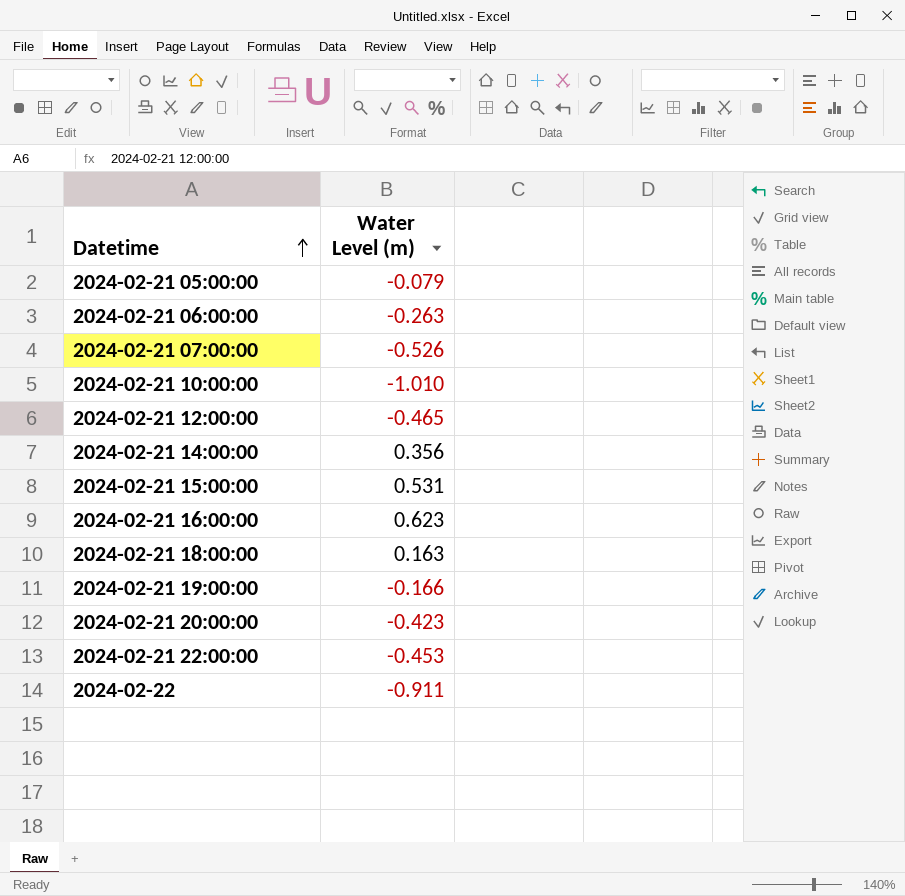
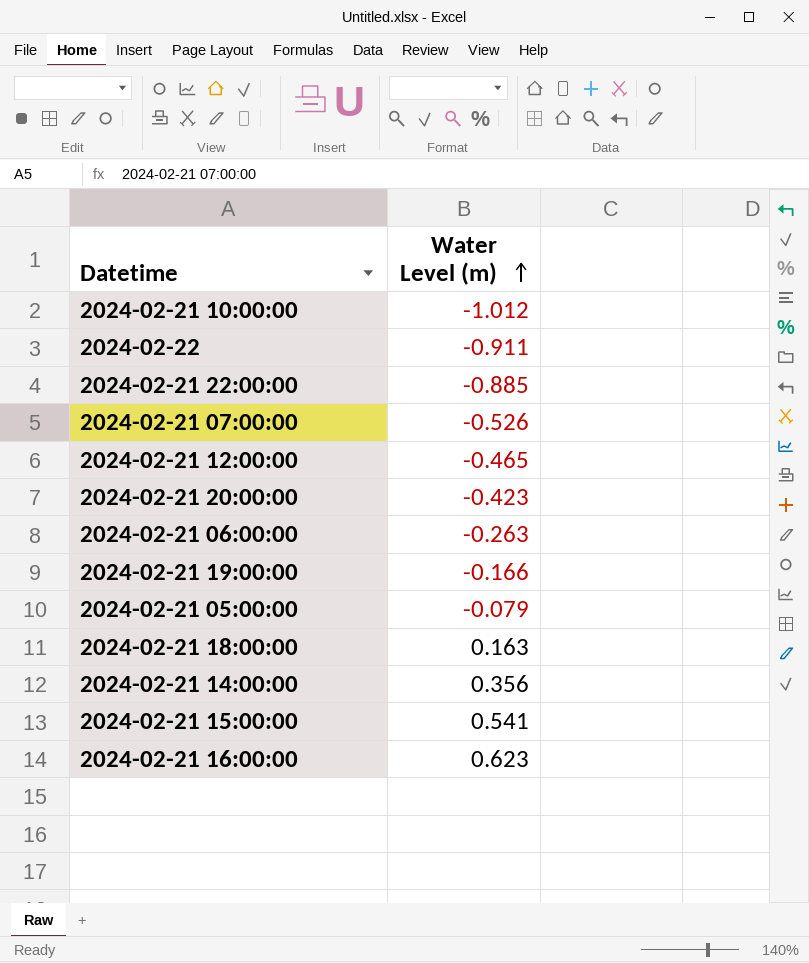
row order: Datetime ascending -> Water Level (m) ascending
2024-02-21 10:00:00 | Water Level (m): -1.010 -> -1.012
2024-02-21 22:00:00 | Water Level (m): -0.453 -> -0.885
2024-02-21 15:00:00 | Water Level (m): 0.531 -> 0.541

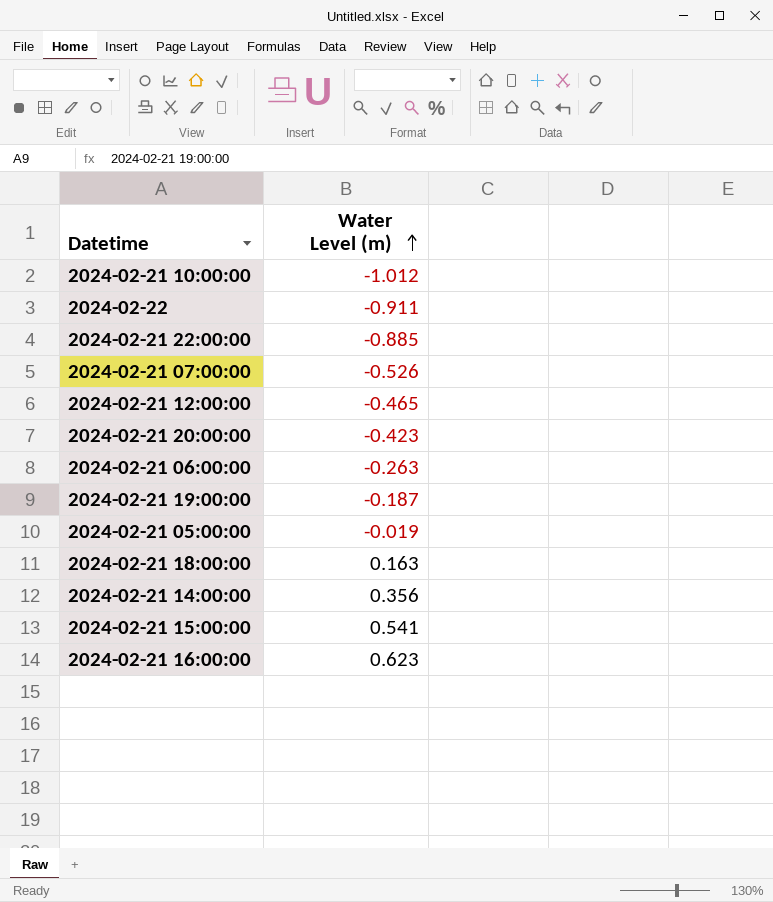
2024-02-21 19:00:00 | Water Level (m): -0.166 -> -0.187
2024-02-21 05:00:00 | Water Level (m): -0.079 -> -0.019

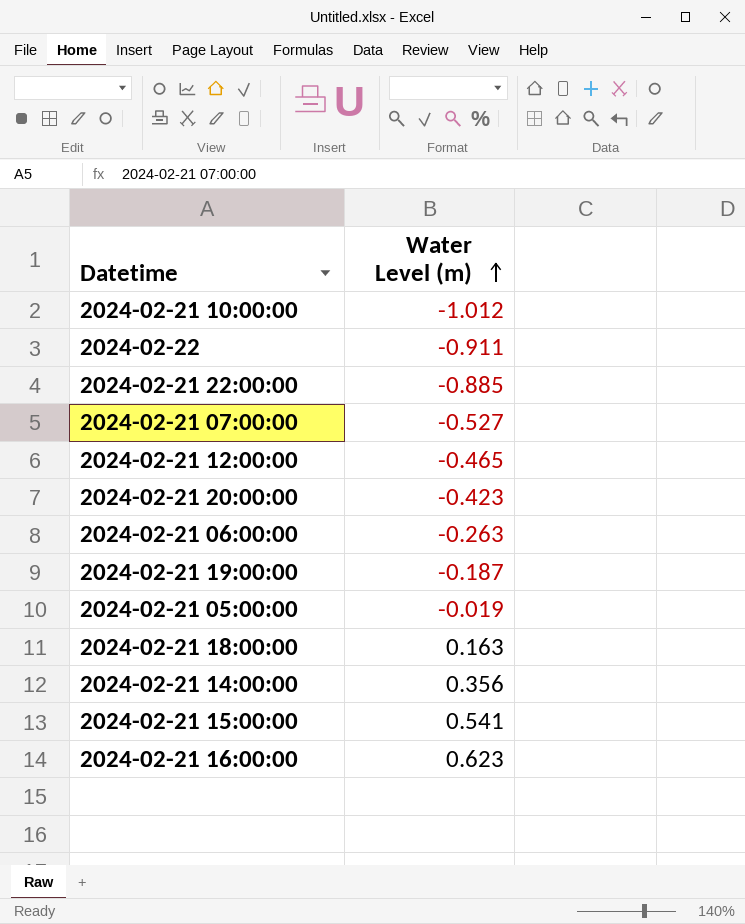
2024-02-21 07:00:00 | Water Level (m): -0.526 -> -0.527

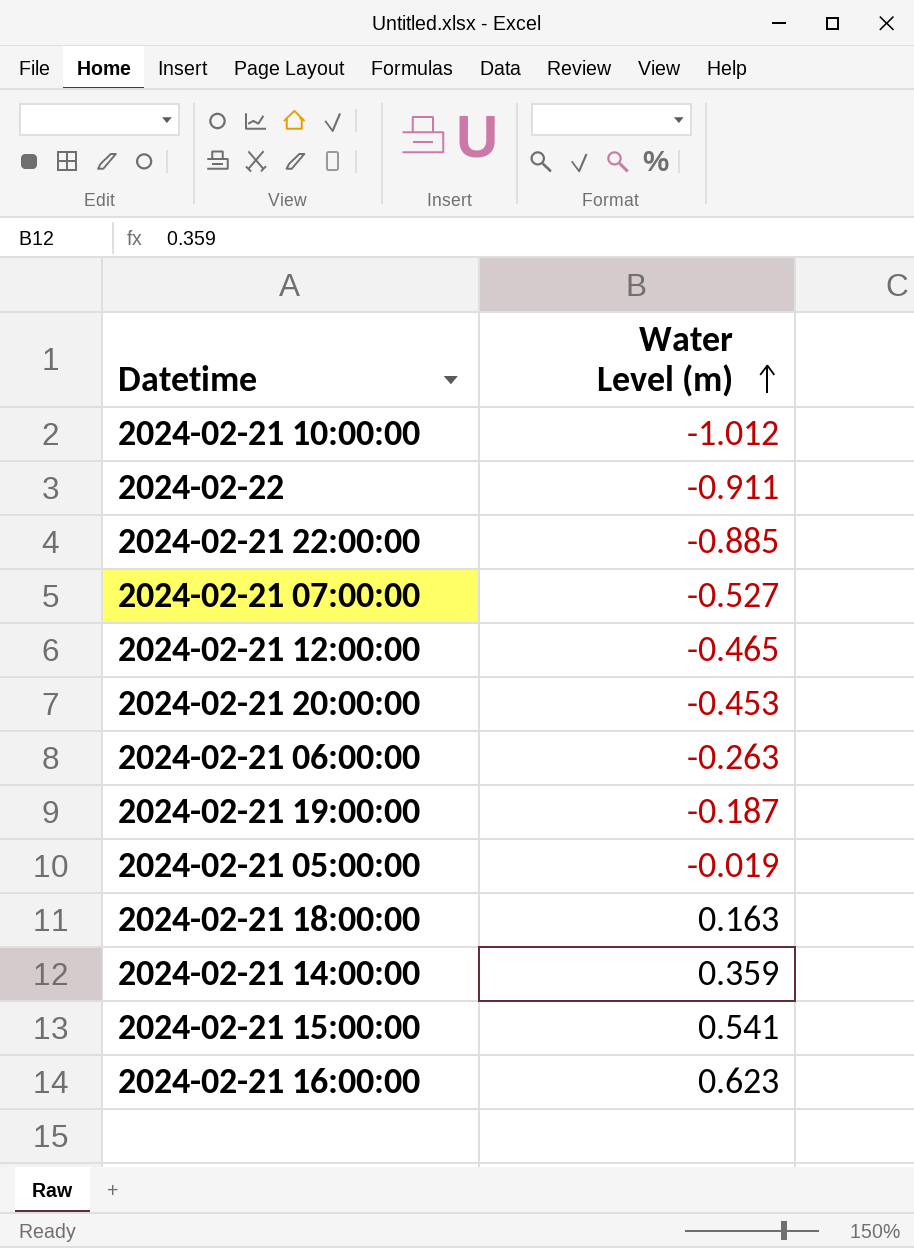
2024-02-21 20:00:00 | Water Level (m): -0.423 -> -0.453
2024-02-21 14:00:00 | Water Level (m): 0.356 -> 0.359

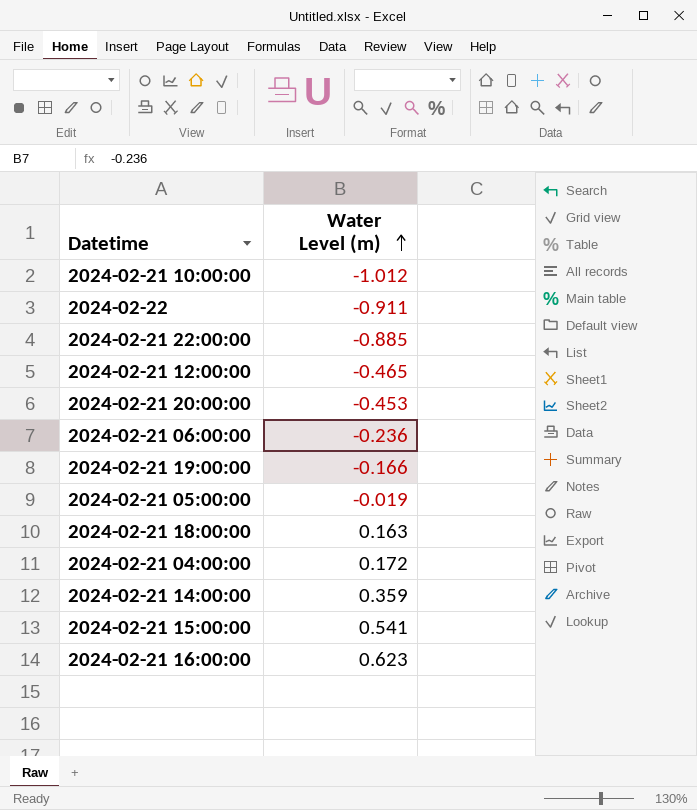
row 2024-02-21 07:00:00: -0.527 -> none
2024-02-21 06:00:00 | Water Level (m): -0.263 -> -0.236
2024-02-21 19:00:00 | Water Level (m): -0.187 -> -0.166
row 2024-02-21 04:00:00: none -> 0.172

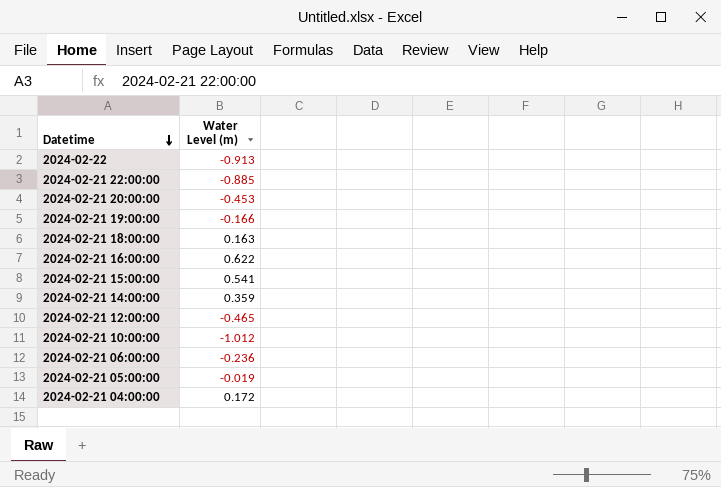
row order: Water Level (m) ascending -> Datetime descending
2024-02-22 | Water Level (m): -0.911 -> -0.913
2024-02-21 16:00:00 | Water Level (m): 0.623 -> 0.622

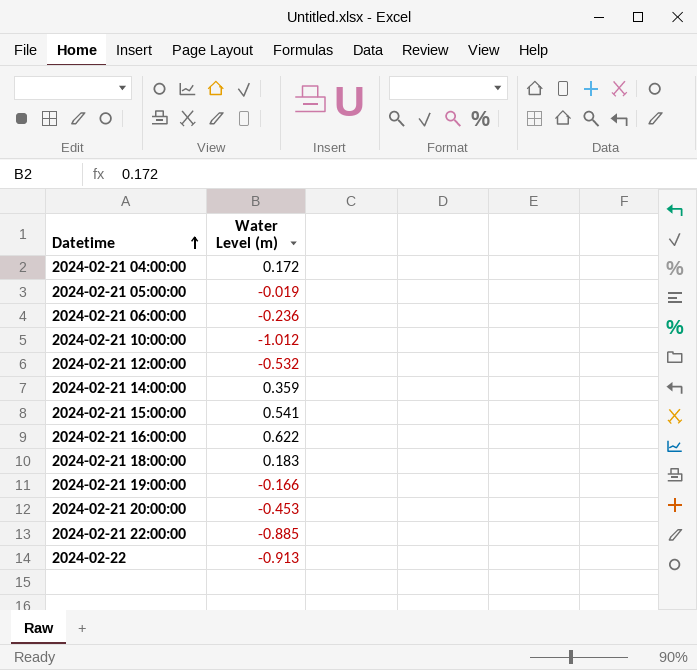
row order: Datetime descending -> Datetime ascending
2024-02-21 12:00:00 | Water Level (m): -0.465 -> -0.532
2024-02-21 18:00:00 | Water Level (m): 0.163 -> 0.183

